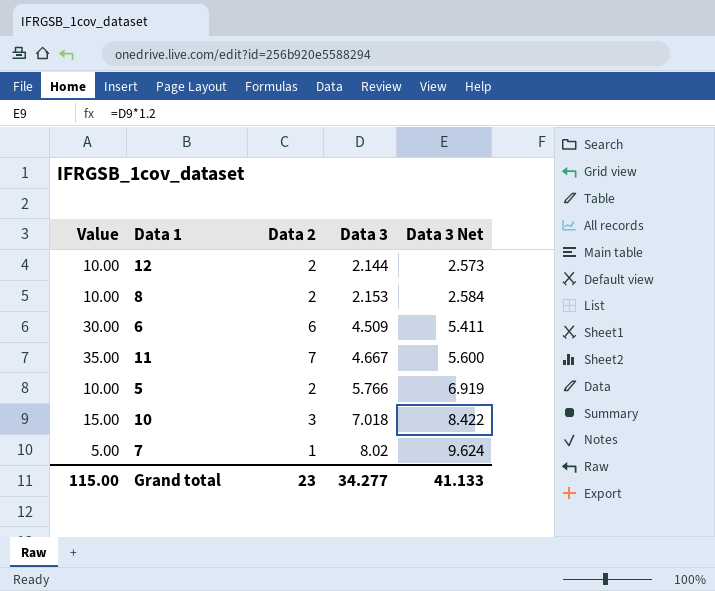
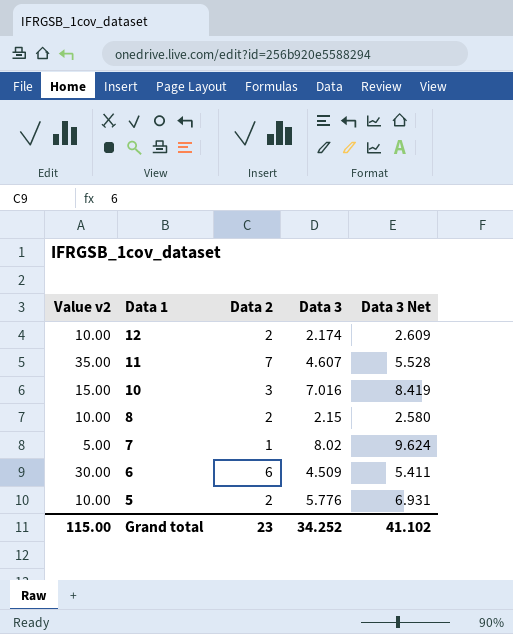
row order: Data 3 ascending -> Data 1 descending
column name: Value -> Value v2
12 | Data 3: 2.144 -> 2.174
12 | Data 3 Net: 2.573 -> 2.609
11 | Data 3: 4.667 -> 4.607
11 | Data 3 Net: 5.600 -> 5.528
10 | Data 3: 7.018 -> 7.016
10 | Data 3 Net: 8.422 -> 8.419
8 | Data 3: 2.153 -> 2.15
8 | Data 3 Net: 2.584 -> 2.580
5 | Data 3: 5.766 -> 5.776
5 | Data 3 Net: 6.919 -> 6.931
Grand total | Data 3: 34.277 -> 34.252
Grand total | Data 3 Net: 41.133 -> 41.102

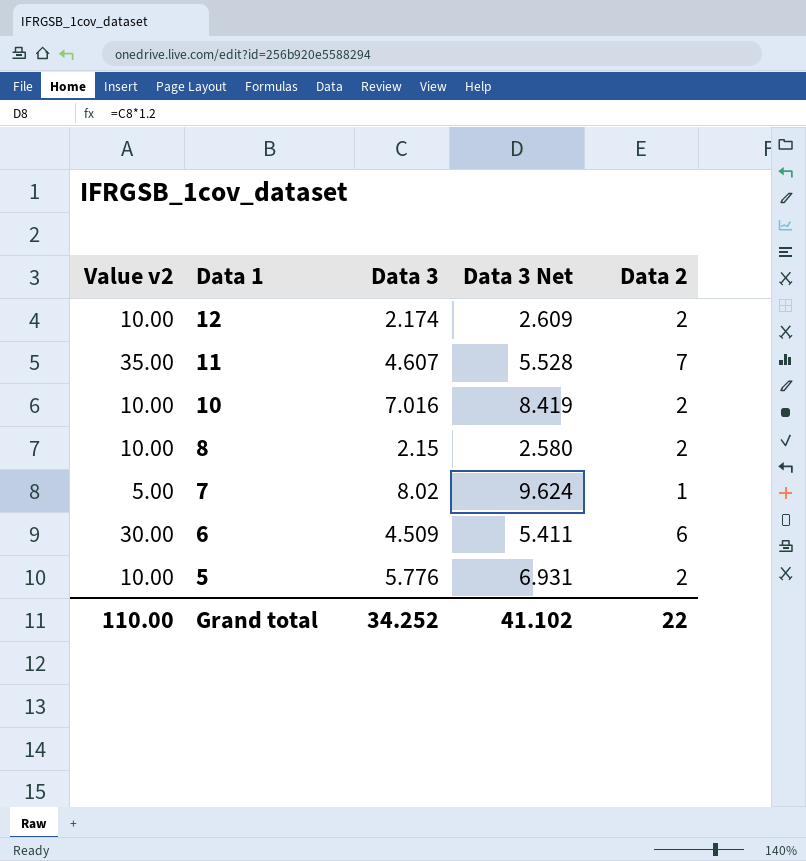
column Data 2 | position: 3 -> 5
10 | Value v2: 15.00 -> 10.00
10 | Data 2: 3 -> 2
Grand total | Value v2: 115.00 -> 110.00
Grand total | Data 2: 23 -> 22

